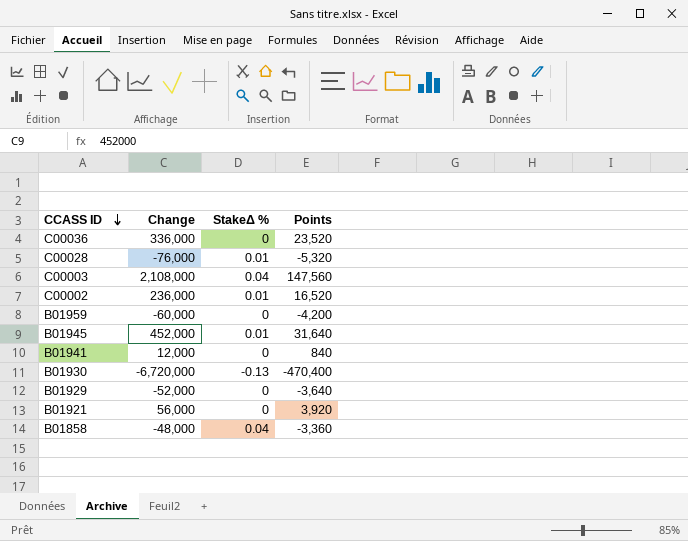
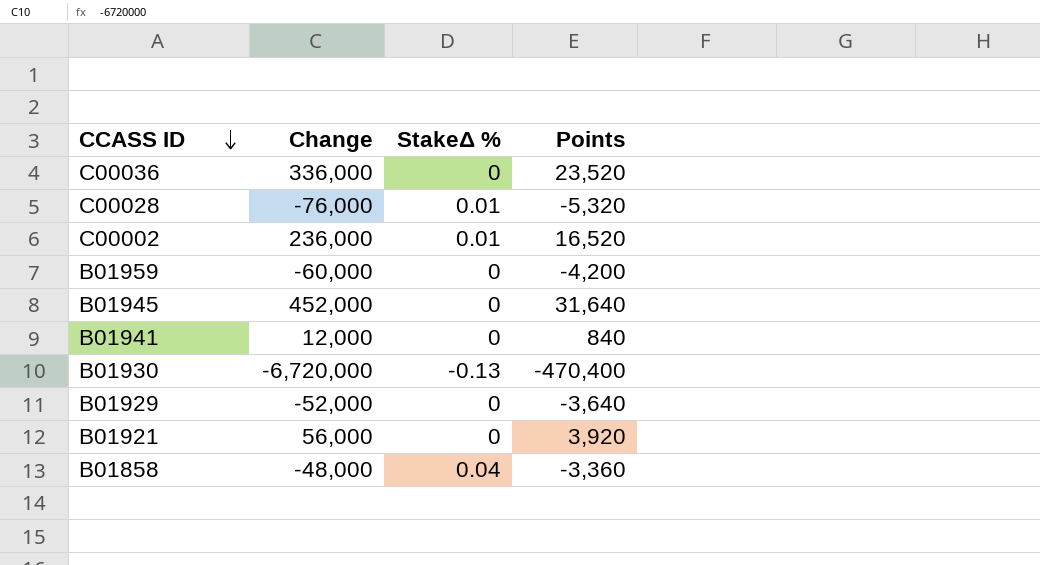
row C00003: 2,108,000 | 0.04 | 147,560 -> none
B01945 | StakeΔ %: 0.01 -> 0

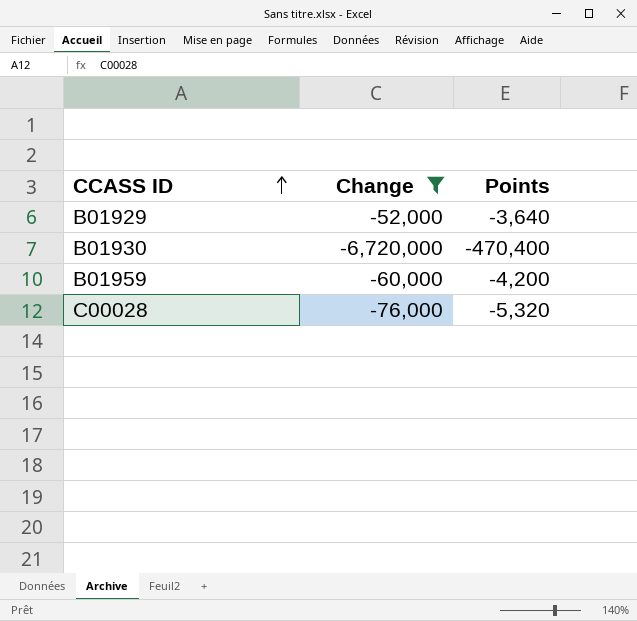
filter: none -> Change <= -52,000
row order: CCASS ID descending -> CCASS ID ascending
column StakeΔ % | position: 3 -> none

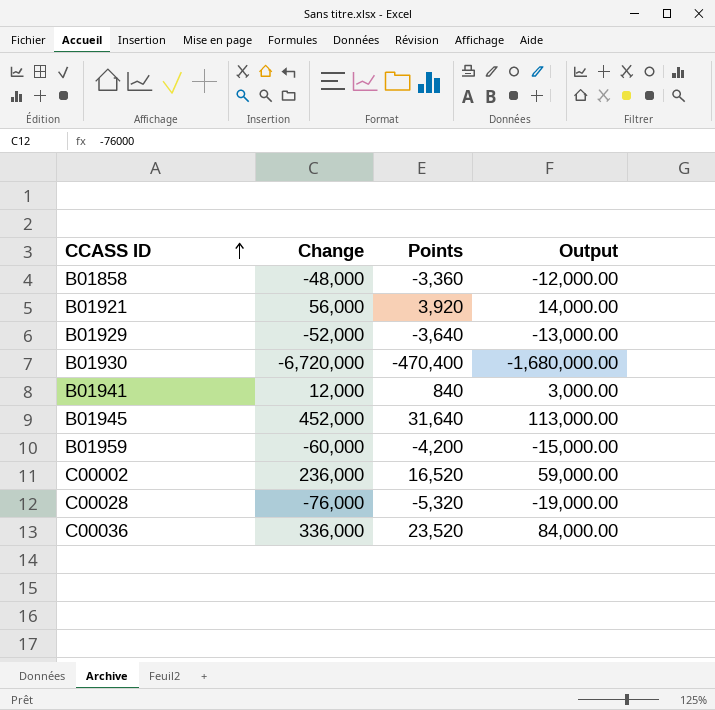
filter: Change <= -52,000 -> none
column Output | formula: none -> [Change] * 0.25

